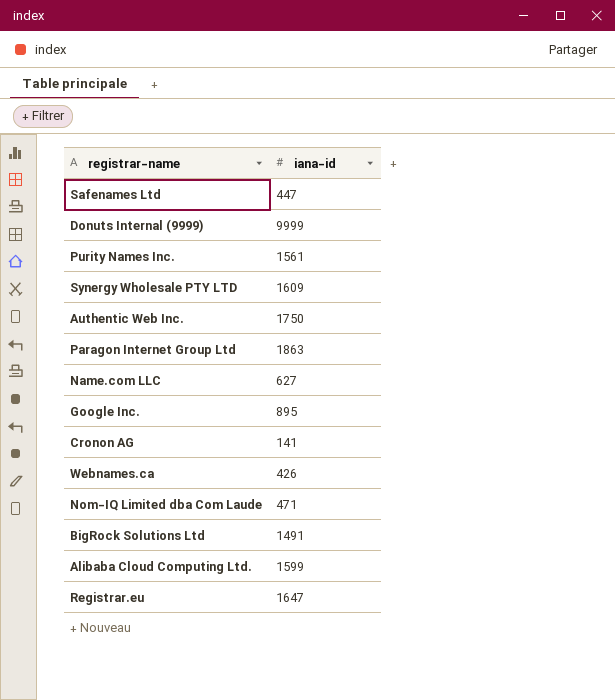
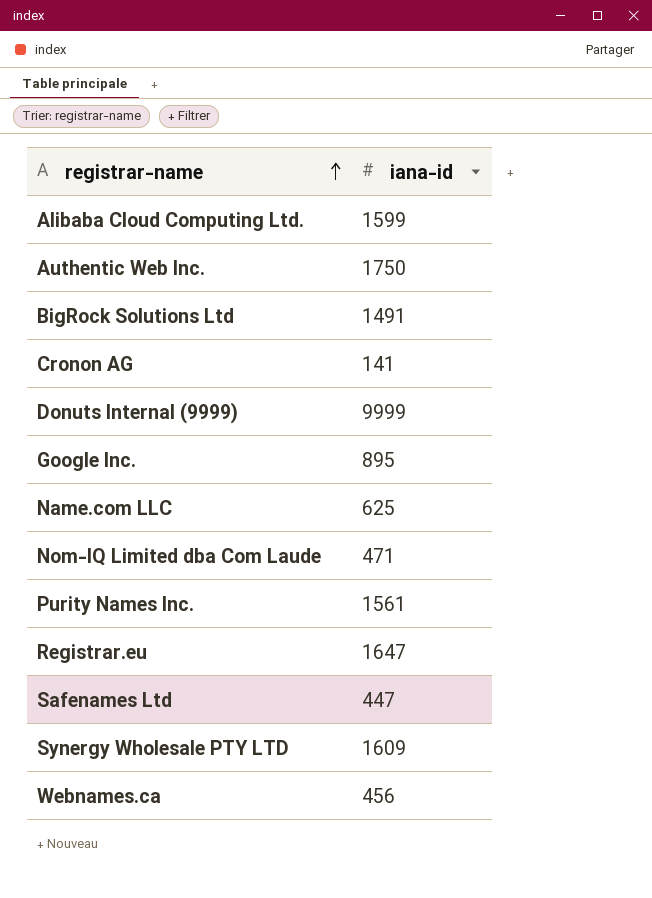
row order: none -> registrar-name ascending
row Paragon Internet Group Ltd: 1863 -> none
Name.com LLC | iana-id: 627 -> 625
Webnames.ca | iana-id: 426 -> 456

